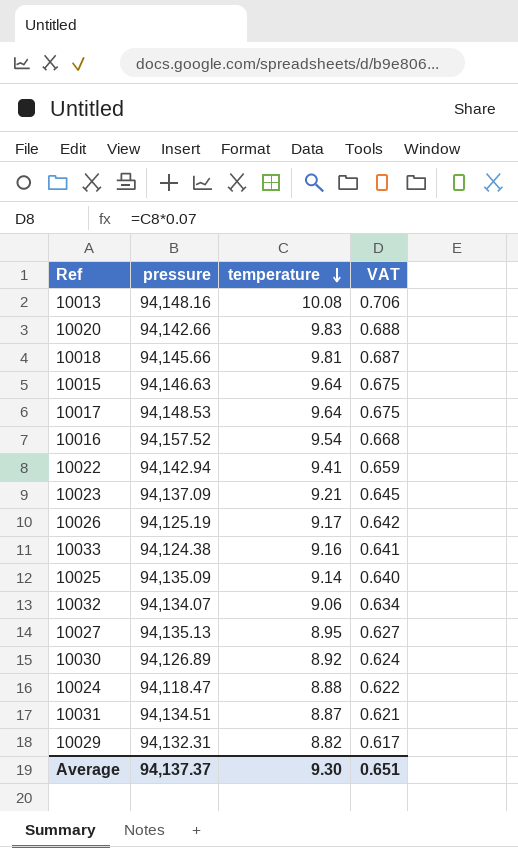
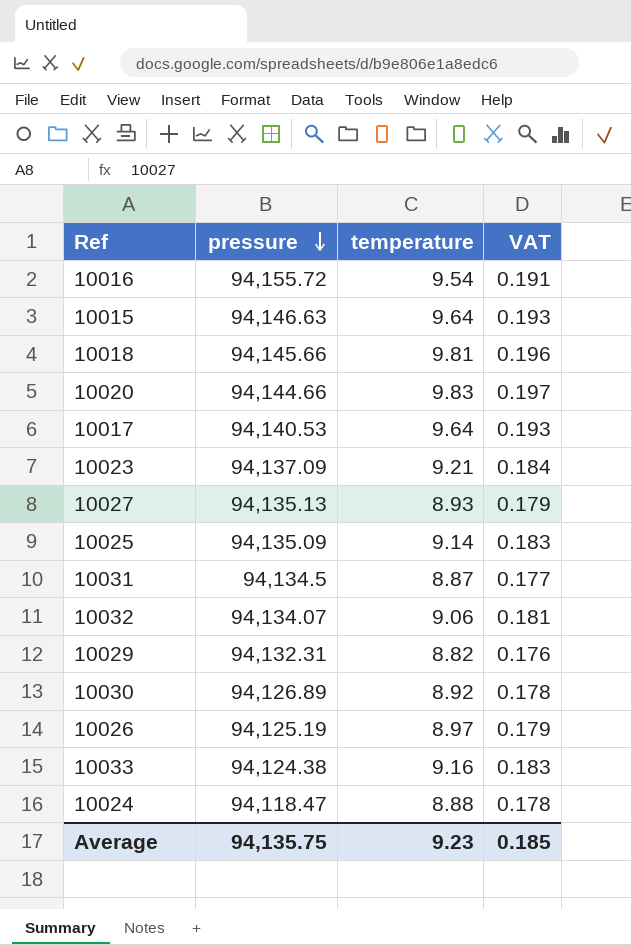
row order: temperature descending -> pressure descending
column VAT | formula: [temperature] * 0.07 -> [temperature] * 0.02
row 10013: 94,148.16 | 10.08 | 0.706 -> none
row 10022: 94,142.94 | 9.41 | 0.659 -> none
10016 | pressure: 94,157.52 -> 94,155.72
10020 | pressure: 94,142.66 -> 94,144.66
10017 | pressure: 94,148.53 -> 94,140.53
10027 | temperature: 8.95 -> 8.93
10031 | pressure: 94,134.51 -> 94,134.5
10026 | temperature: 9.17 -> 8.97
Average | pressure: 94,137.37 -> 94,135.75
Average | temperature: 9.30 -> 9.23
Average | VAT: 0.651 -> 0.185

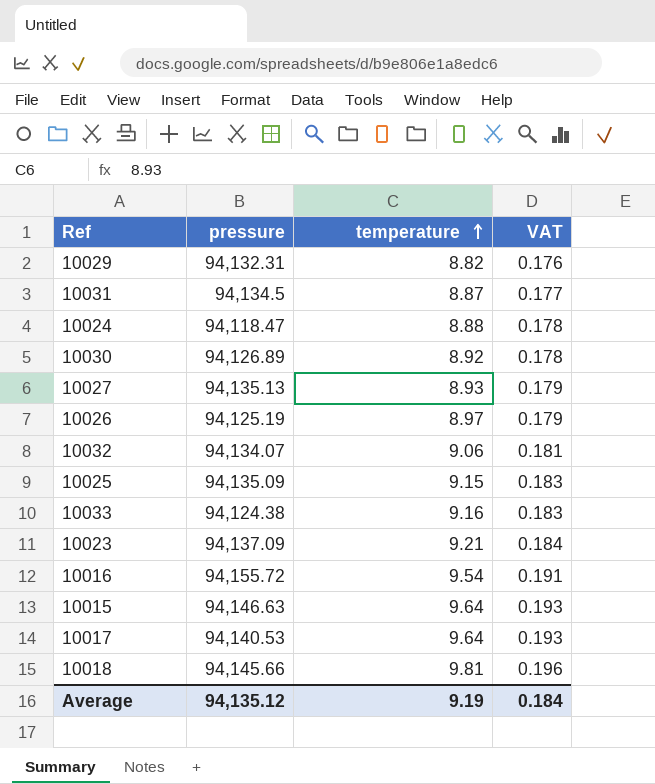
row order: pressure descending -> temperature ascending
row 10020: 94,144.66 | 9.83 | 0.197 -> none
10025 | temperature: 9.14 -> 9.15
Average | pressure: 94,135.75 -> 94,135.12
Average | temperature: 9.23 -> 9.19
Average | VAT: 0.185 -> 0.184

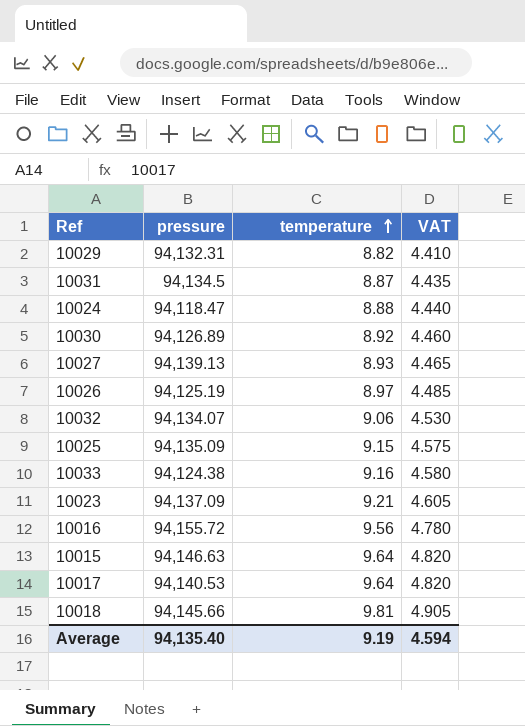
column VAT | formula: [temperature] * 0.02 -> [temperature] * 0.5
10027 | pressure: 94,135.13 -> 94,139.13
10016 | temperature: 9.54 -> 9.56
Average | pressure: 94,135.12 -> 94,135.40
Average | VAT: 0.184 -> 4.594

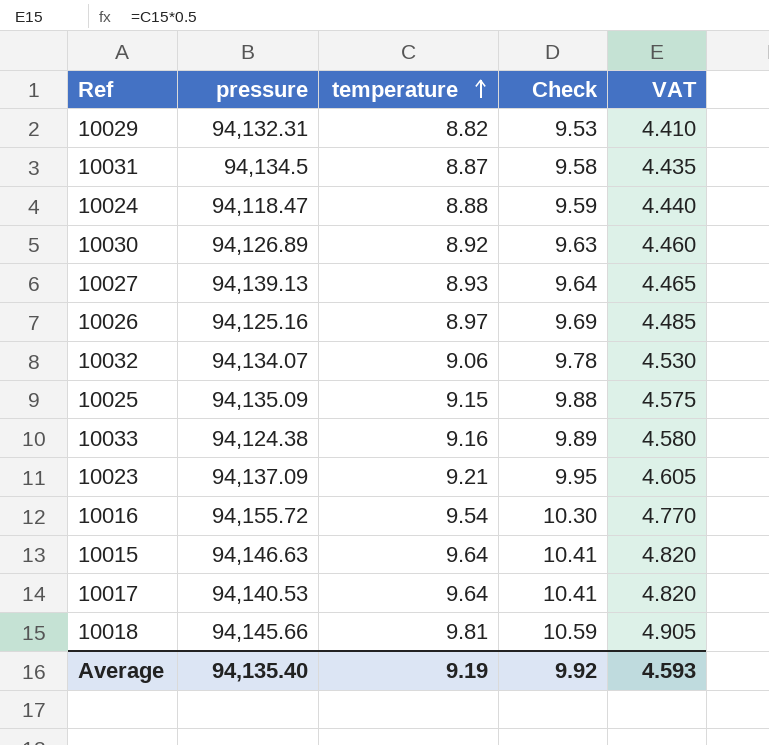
column Check | formula: none -> [temperature] * 1.08
10026 | pressure: 94,125.19 -> 94,125.16
10016 | temperature: 9.56 -> 9.54
10016 | VAT: 4.780 -> 4.770
Average | VAT: 4.594 -> 4.593

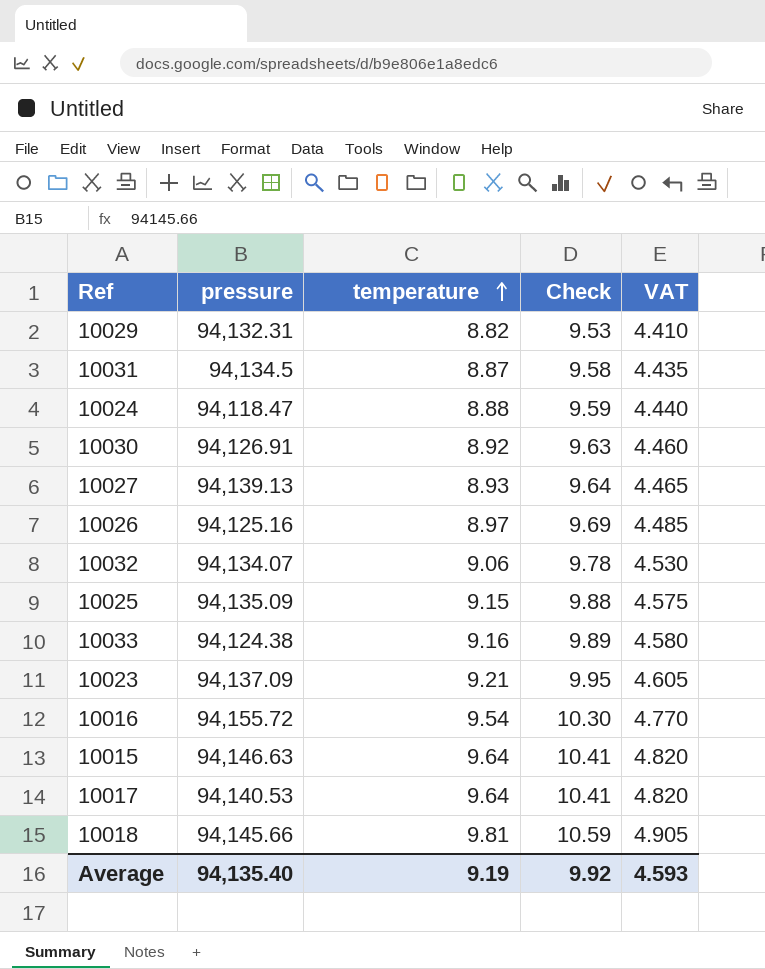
10030 | pressure: 94,126.89 -> 94,126.91

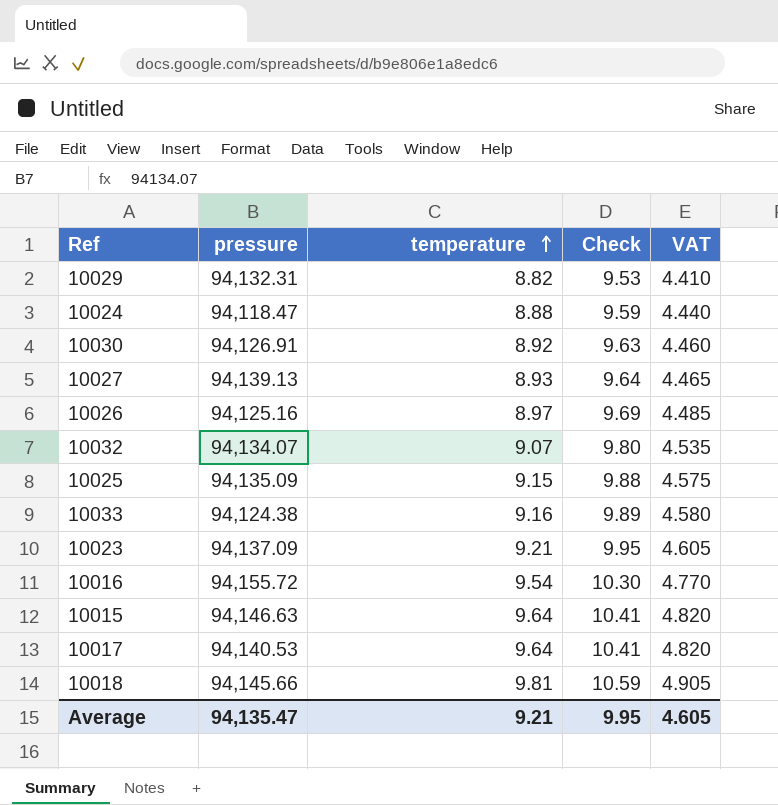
row 10031: 94,134.5 | 8.87 | 9.58 | 4.435 -> none
10032 | temperature: 9.06 -> 9.07
10032 | Check: 9.78 -> 9.80
10032 | VAT: 4.530 -> 4.535
Average | pressure: 94,135.40 -> 94,135.47
Average | temperature: 9.19 -> 9.21
Average | Check: 9.92 -> 9.95
Average | VAT: 4.593 -> 4.605

